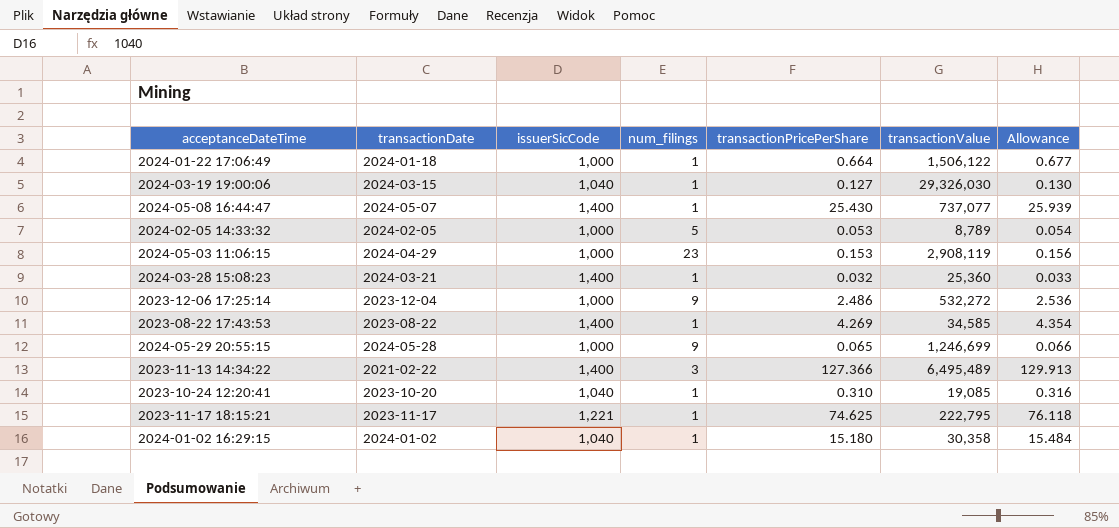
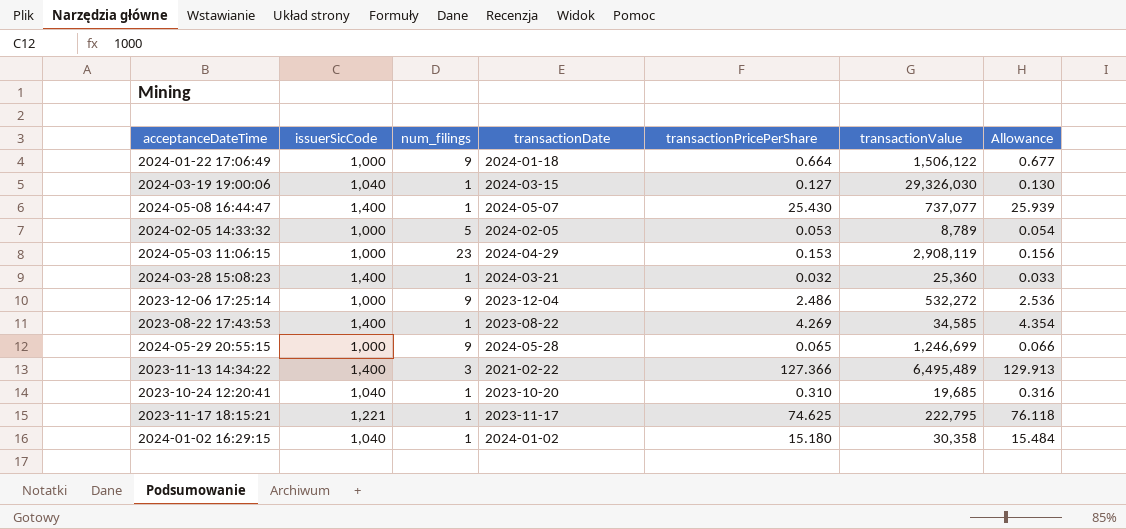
column transactionDate | position: 2 -> 4
2024-01-22 17:06:49 | num_filings: 1 -> 9
2023-10-24 12:20:41 | transactionValue: 19,085 -> 19,685

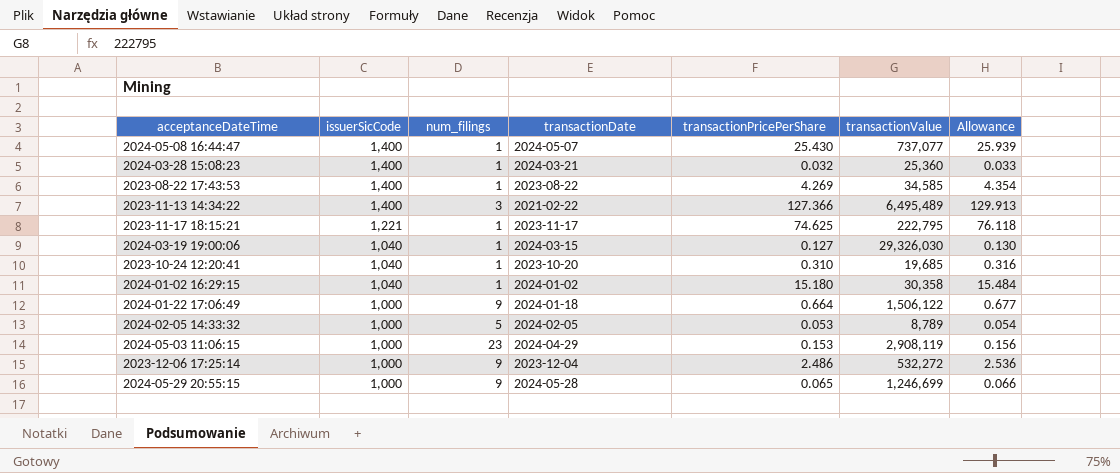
row order: none -> issuerSicCode descending

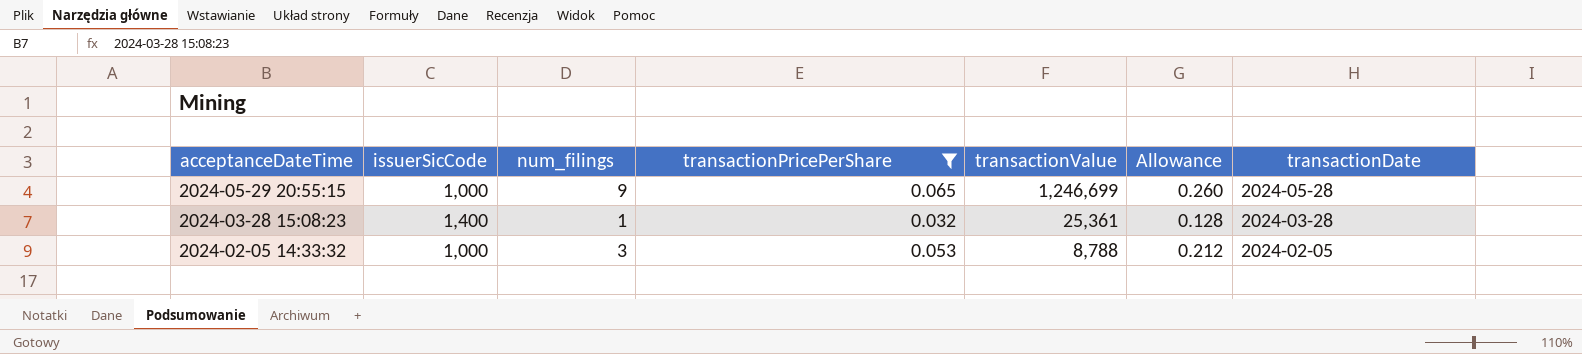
filter: none -> transactionPricePerShare <= 0.065
row order: issuerSicCode descending -> acceptanceDateTime descending
column Allowance | formula: [transactionPricePerShare] * 1.02 -> [transactionPricePerShare] * 4
column transactionDate | position: 4 -> 7
2024-03-28 15:08:23 | transactionValue: 25,360 -> 25,361
2024-03-28 15:08:23 | transactionDate: 2024-03-21 -> 2024-03-28
2024-02-05 14:33:32 | num_filings: 5 -> 3
2024-02-05 14:33:32 | transactionValue: 8,789 -> 8,788

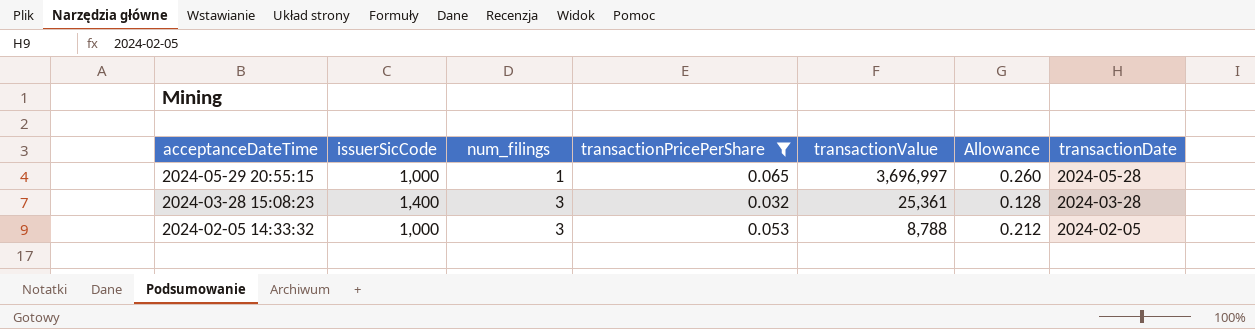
2024-05-29 20:55:15 | num_filings: 9 -> 1
2024-05-29 20:55:15 | transactionValue: 1,246,699 -> 3,696,997
2024-03-28 15:08:23 | num_filings: 1 -> 3

